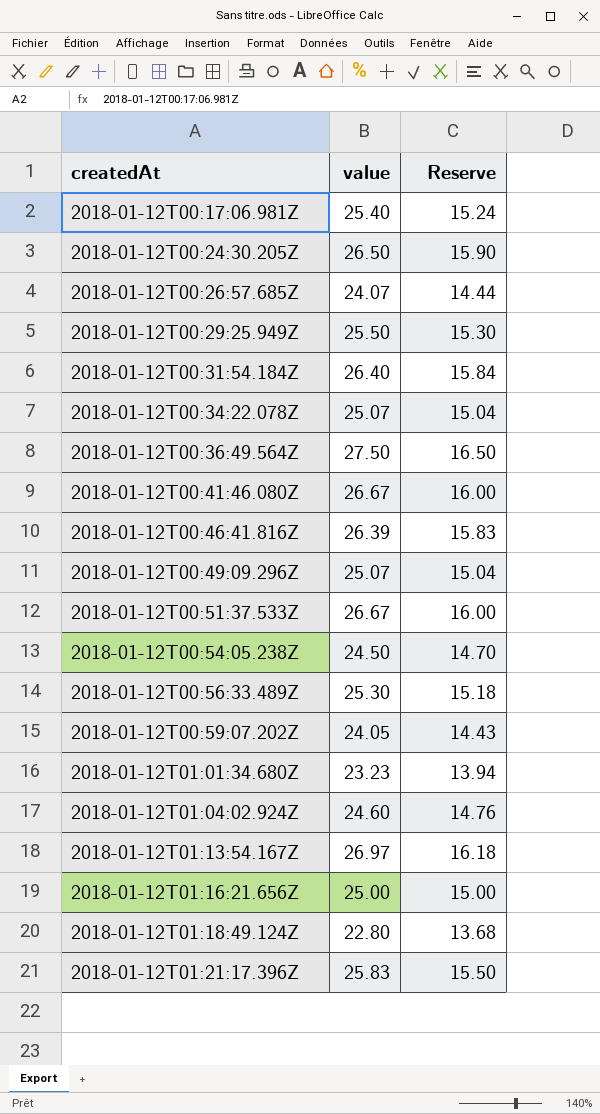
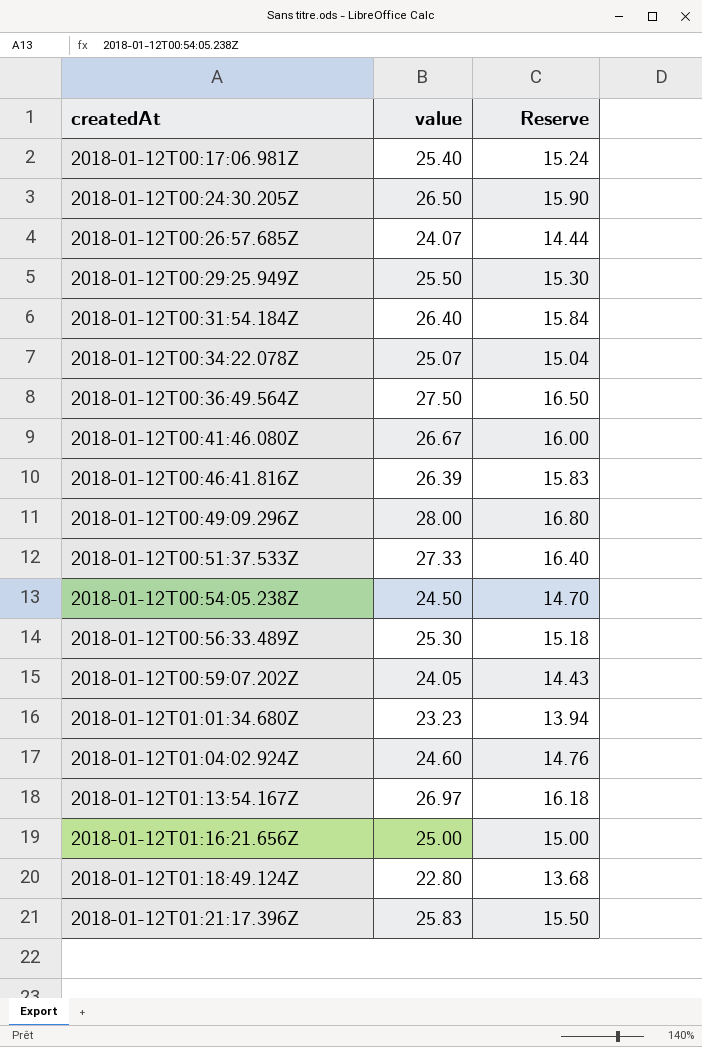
2018-01-12T00:49:09.296Z | value: 25.07 -> 28.00
2018-01-12T00:49:09.296Z | Reserve: 15.04 -> 16.80
2018-01-12T00:51:37.533Z | value: 26.67 -> 27.33
2018-01-12T00:51:37.533Z | Reserve: 16.00 -> 16.40

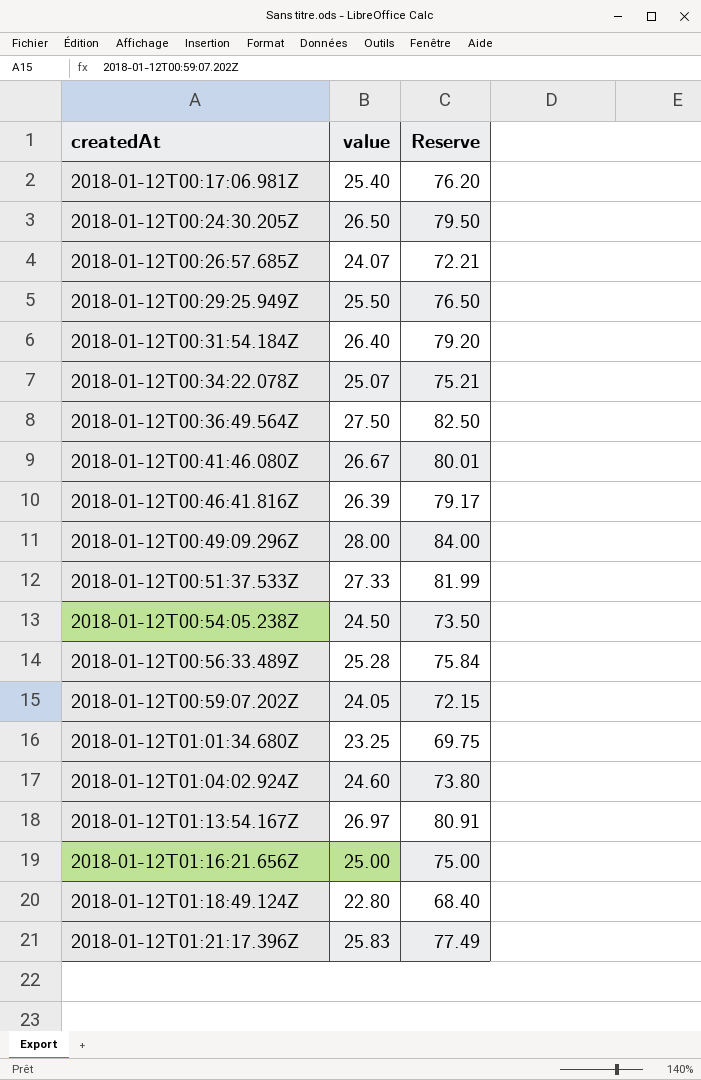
column Reserve | formula: [value] * 0.6 -> [value] * 3
2018-01-12T00:56:33.489Z | value: 25.30 -> 25.28
2018-01-12T01:01:34.680Z | value: 23.23 -> 23.25

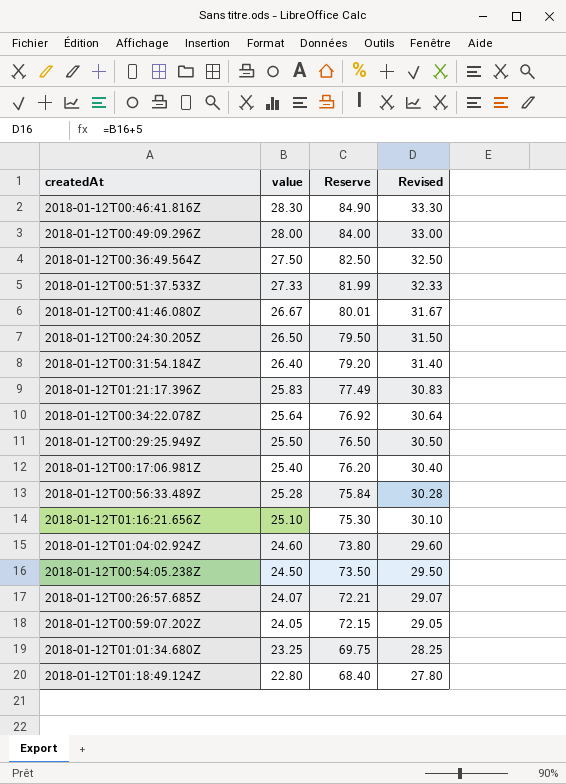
row order: createdAt ascending -> value descending
column Revised | formula: none -> [value] + 5
row 2018-01-12T01:13:54.167Z: 26.97 | 80.91 -> none
2018-01-12T00:46:41.816Z | value: 26.39 -> 28.30
2018-01-12T00:46:41.816Z | Reserve: 79.17 -> 84.90
2018-01-12T00:34:22.078Z | value: 25.07 -> 25.64
2018-01-12T00:34:22.078Z | Reserve: 75.21 -> 76.92
2018-01-12T01:16:21.656Z | value: 25.00 -> 25.10
2018-01-12T01:16:21.656Z | Reserve: 75.00 -> 75.30

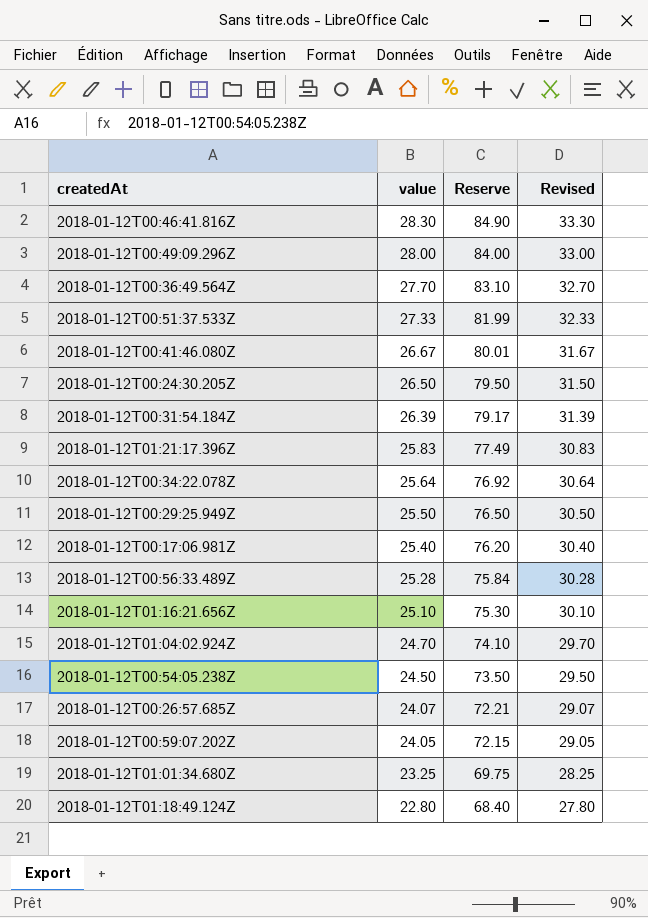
2018-01-12T00:36:49.564Z | value: 27.50 -> 27.70
2018-01-12T00:36:49.564Z | Reserve: 82.50 -> 83.10
2018-01-12T00:36:49.564Z | Revised: 32.50 -> 32.70
2018-01-12T00:31:54.184Z | value: 26.40 -> 26.39
2018-01-12T00:31:54.184Z | Reserve: 79.20 -> 79.17
2018-01-12T00:31:54.184Z | Revised: 31.40 -> 31.39
2018-01-12T01:04:02.924Z | value: 24.60 -> 24.70
2018-01-12T01:04:02.924Z | Reserve: 73.80 -> 74.10
2018-01-12T01:04:02.924Z | Revised: 29.60 -> 29.70

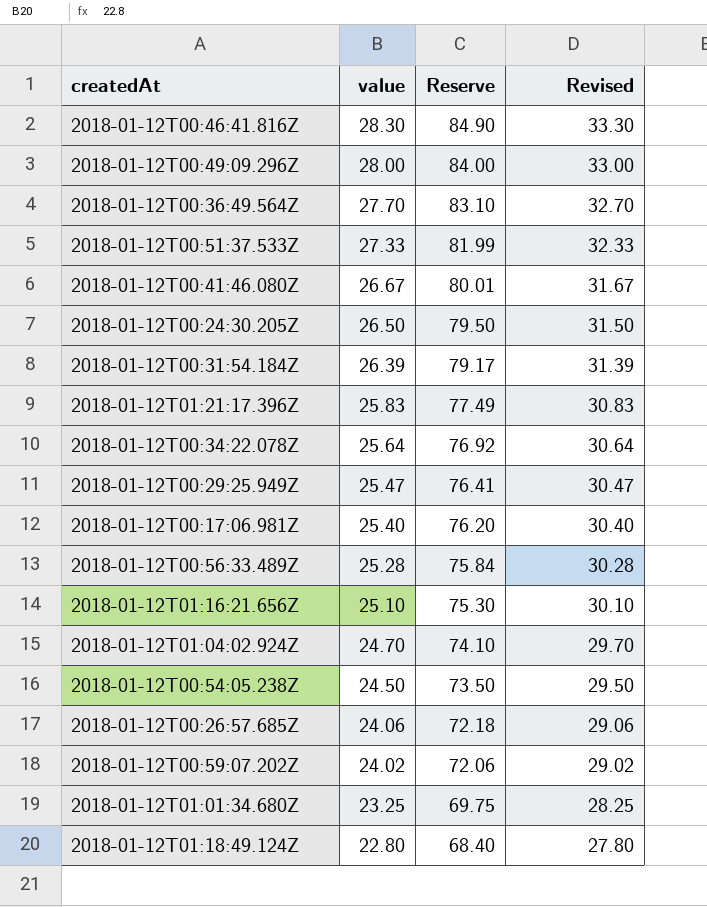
2018-01-12T00:29:25.949Z | value: 25.50 -> 25.47
2018-01-12T00:29:25.949Z | Reserve: 76.50 -> 76.41
2018-01-12T00:29:25.949Z | Revised: 30.50 -> 30.47
2018-01-12T00:26:57.685Z | value: 24.07 -> 24.06
2018-01-12T00:26:57.685Z | Reserve: 72.21 -> 72.18
2018-01-12T00:26:57.685Z | Revised: 29.07 -> 29.06
2018-01-12T00:59:07.202Z | value: 24.05 -> 24.02
2018-01-12T00:59:07.202Z | Reserve: 72.15 -> 72.06
2018-01-12T00:59:07.202Z | Revised: 29.05 -> 29.02

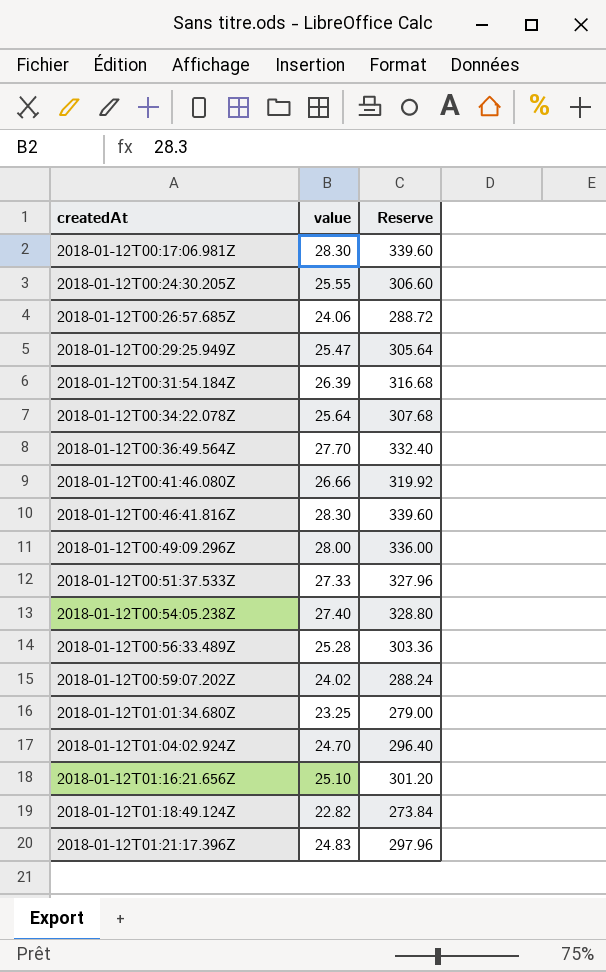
row order: value descending -> createdAt ascending
column Revised | formula: [value] + 5 -> none
column Reserve | formula: [value] * 3 -> [value] * 12
2018-01-12T00:17:06.981Z | value: 25.40 -> 28.30
2018-01-12T00:24:30.205Z | value: 26.50 -> 25.55
2018-01-12T00:41:46.080Z | value: 26.67 -> 26.66
2018-01-12T00:54:05.238Z | value: 24.50 -> 27.40
2018-01-12T01:18:49.124Z | value: 22.80 -> 22.82
2018-01-12T01:21:17.396Z | value: 25.83 -> 24.83

